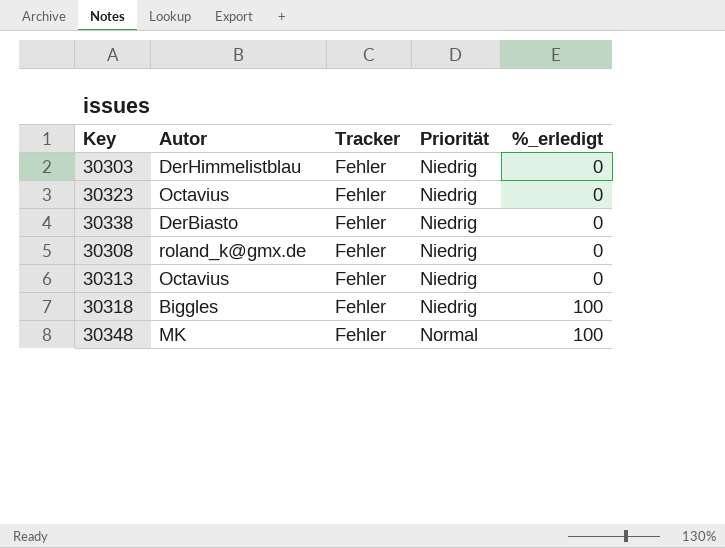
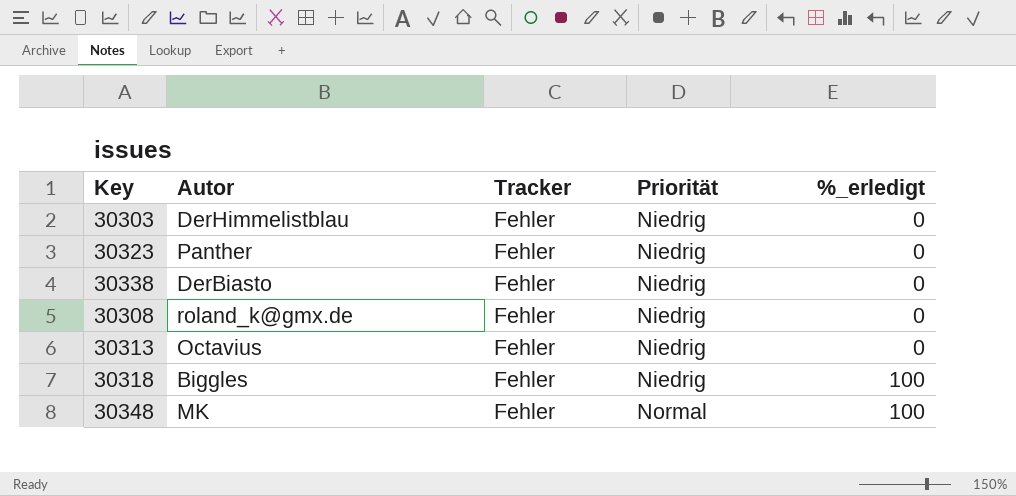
30323 | Autor: Octavius -> Panther

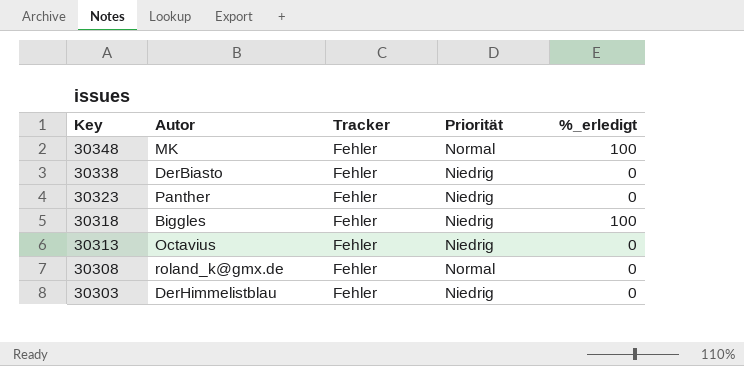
row order: Priorität ascending -> Key descending
30308 | Priorität: Niedrig -> Normal

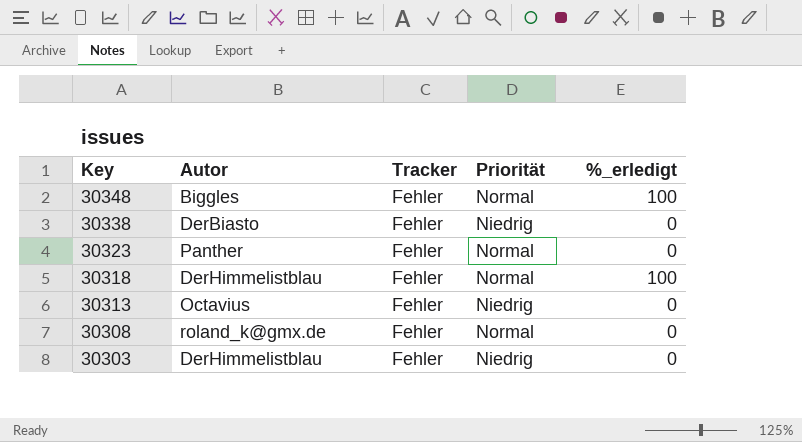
30348 | Autor: MK -> Biggles
30323 | Priorität: Niedrig -> Normal
30318 | Autor: Biggles -> DerHimmelistblau
30318 | Priorität: Niedrig -> Normal

